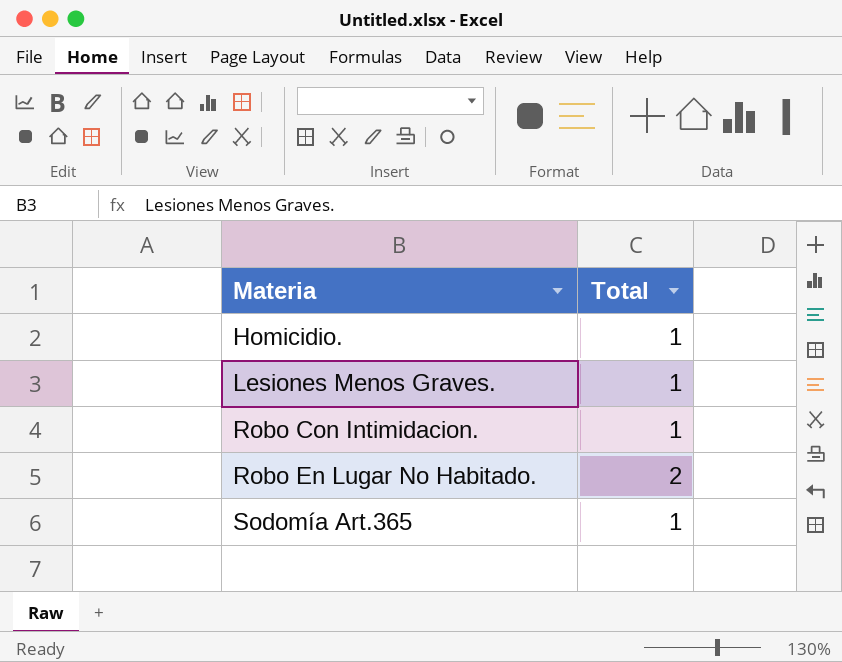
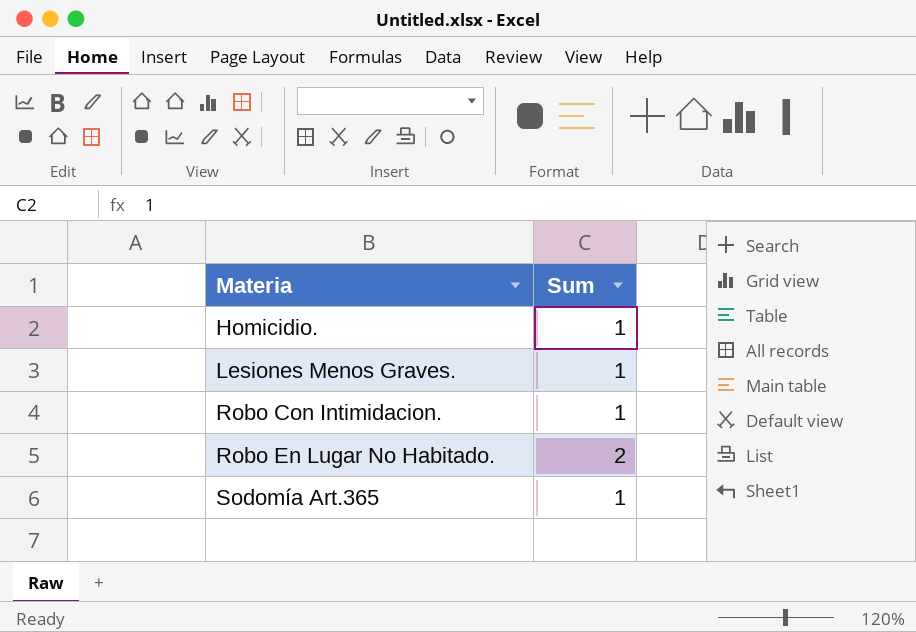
column name: Total -> Sum

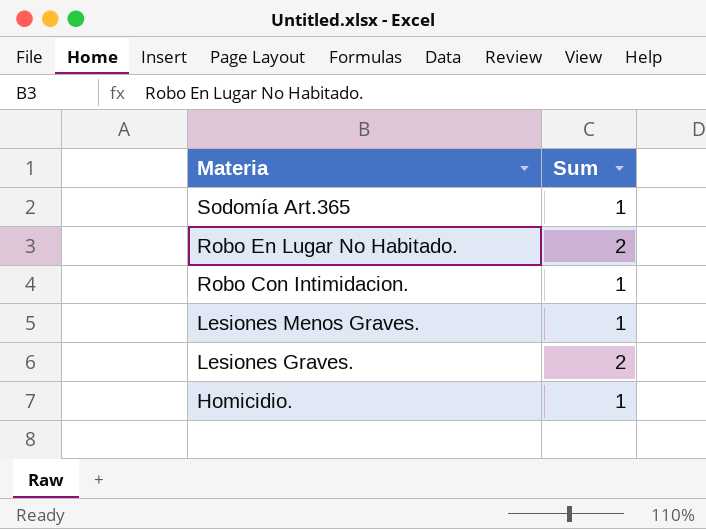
row order: Materia ascending -> Materia descending
row Lesiones Graves.: none -> 2

